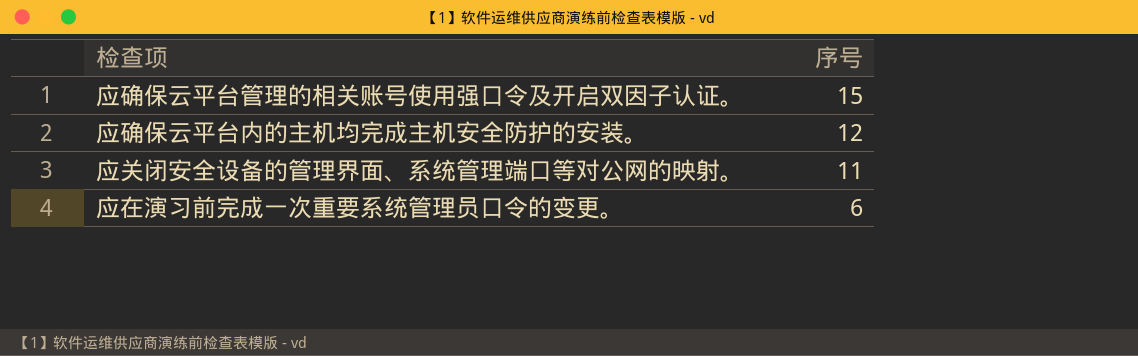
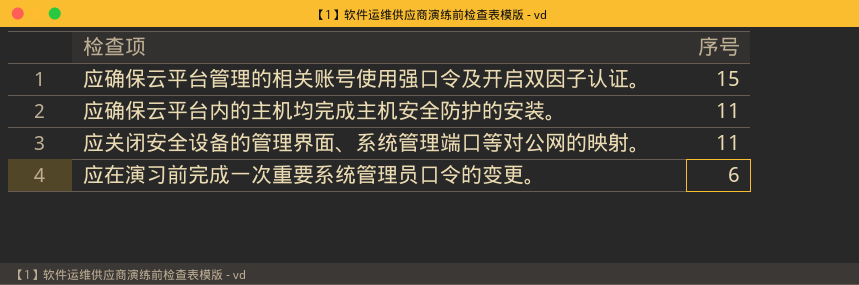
应确保云平台内的主机均完成主机安全防护的安装。 | 序号: 12 -> 11

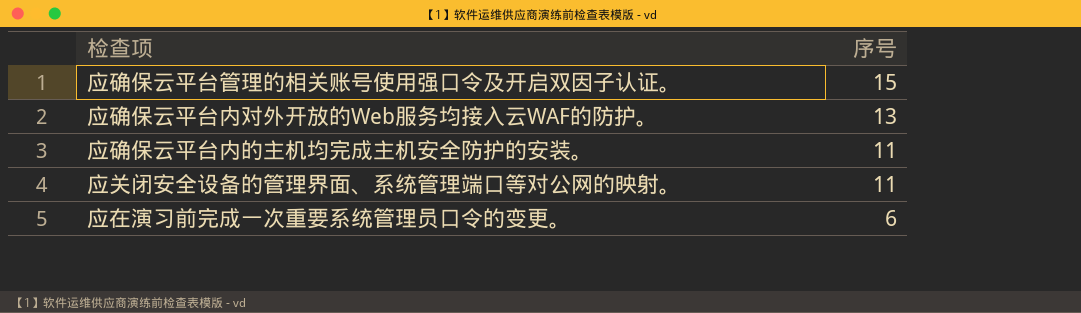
row 应确保云平台内对外开放的Web服务均接入云WAF的防护。: none -> 13

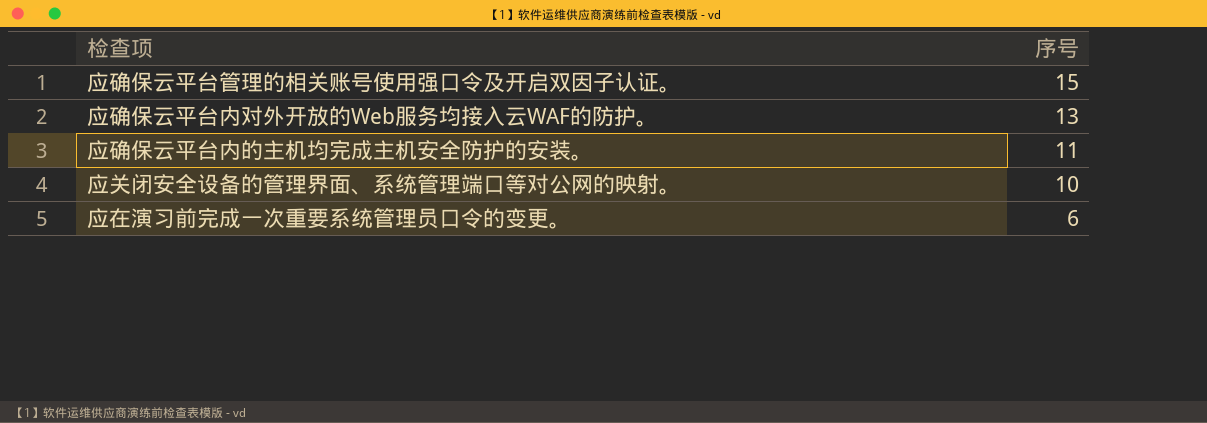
应关闭安全设备的管理界面、系统管理端口等对公网的映射。 | 序号: 11 -> 10

